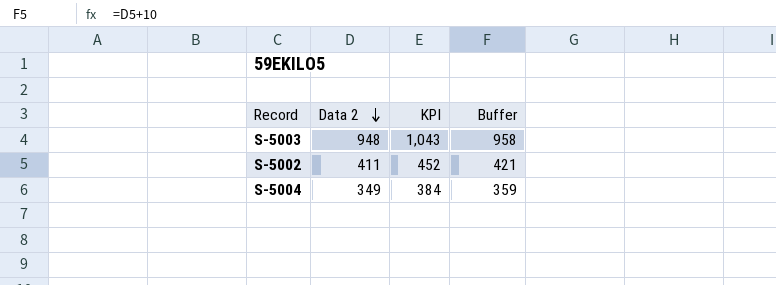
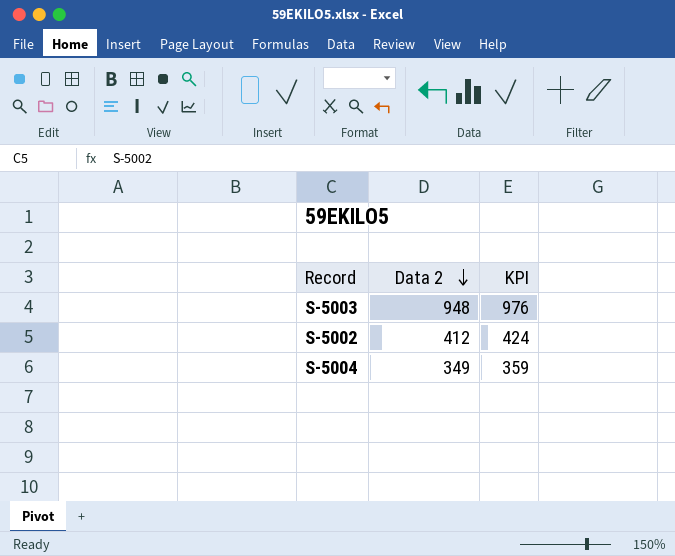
column Buffer | formula: [Data 2] + 10 -> none
column KPI | formula: [Data 2] * 1.1 -> [Data 2] * 1.03
S-5002 | Data 2: 411 -> 412

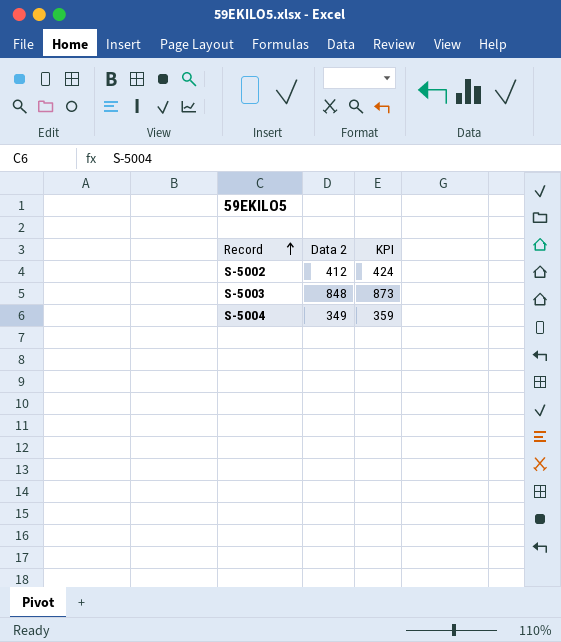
row order: Data 2 descending -> Record ascending
S-5003 | Data 2: 948 -> 848
S-5003 | KPI: 976 -> 873

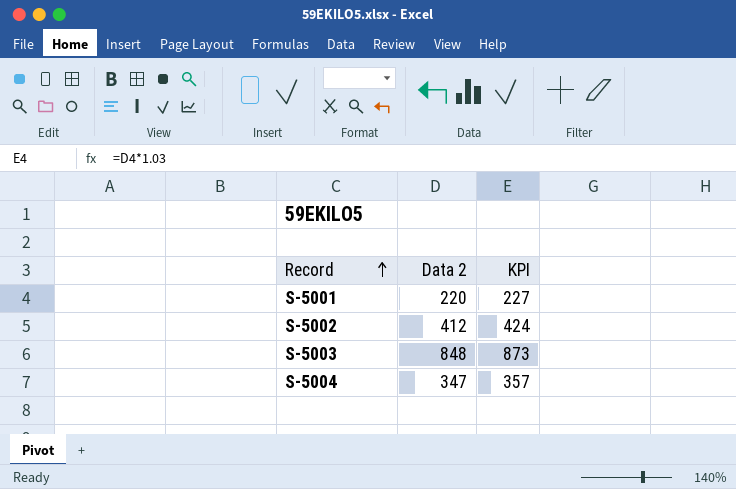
row S-5001: none -> 220 | 227
S-5004 | Data 2: 349 -> 347
S-5004 | KPI: 359 -> 357

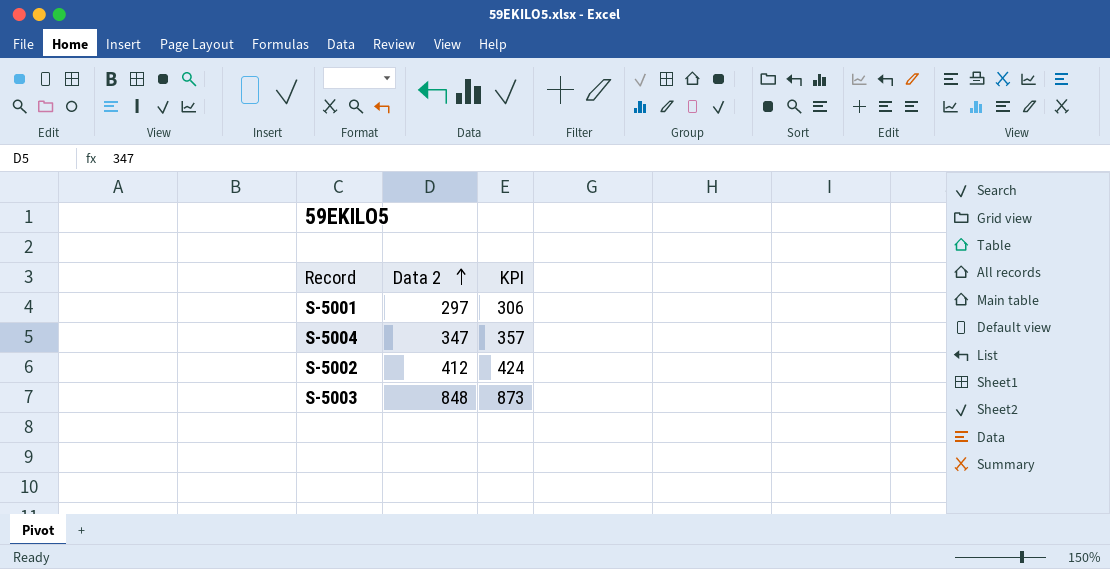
row order: Record ascending -> Data 2 ascending
S-5001 | Data 2: 220 -> 297
S-5001 | KPI: 227 -> 306

